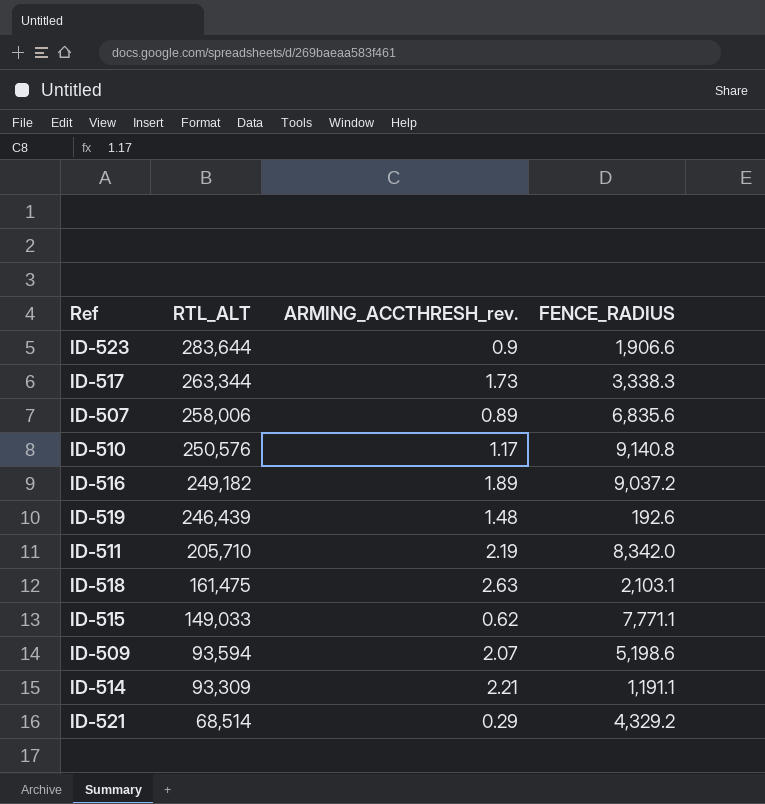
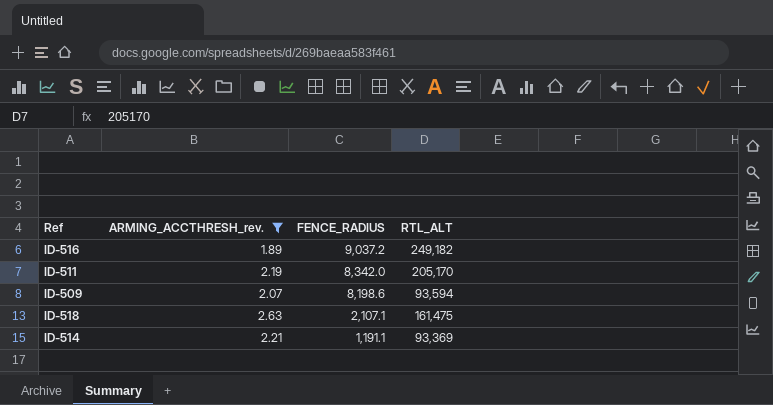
filter: none -> ARMING_ACCTHRESH_rev. >= 1.89
row order: RTL_ALT descending -> FENCE_RADIUS descending
column RTL_ALT | position: 2 -> 4
ID-511 | RTL_ALT: 205,710 -> 205,170
ID-509 | FENCE_RADIUS: 5,198.6 -> 8,198.6
ID-518 | FENCE_RADIUS: 2,103.1 -> 2,107.1
ID-514 | RTL_ALT: 93,309 -> 93,369

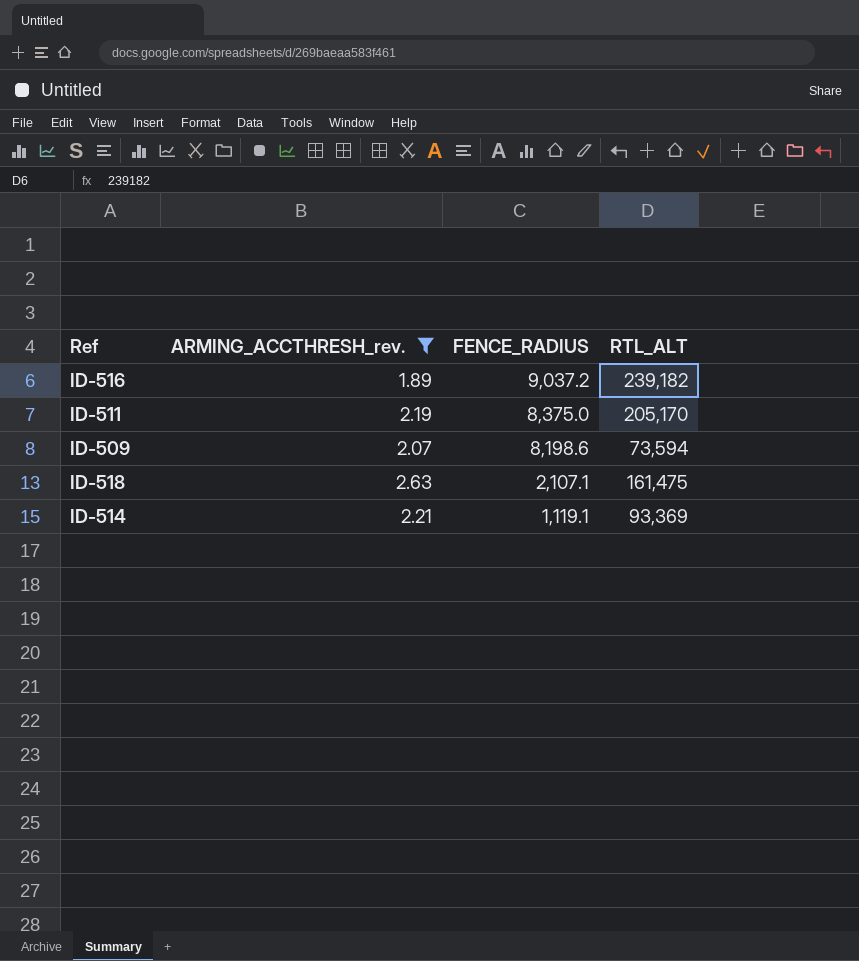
ID-516 | RTL_ALT: 249,182 -> 239,182
ID-511 | FENCE_RADIUS: 8,342.0 -> 8,375.0
ID-509 | RTL_ALT: 93,594 -> 73,594
ID-514 | FENCE_RADIUS: 1,191.1 -> 1,119.1

